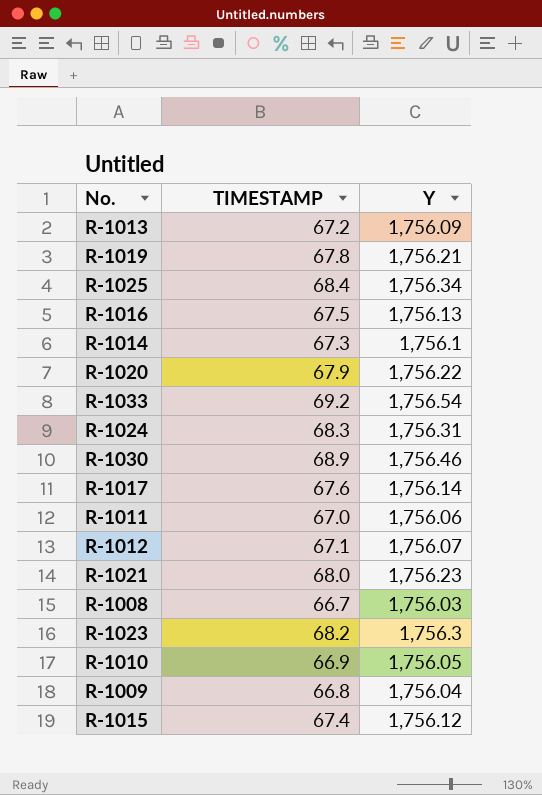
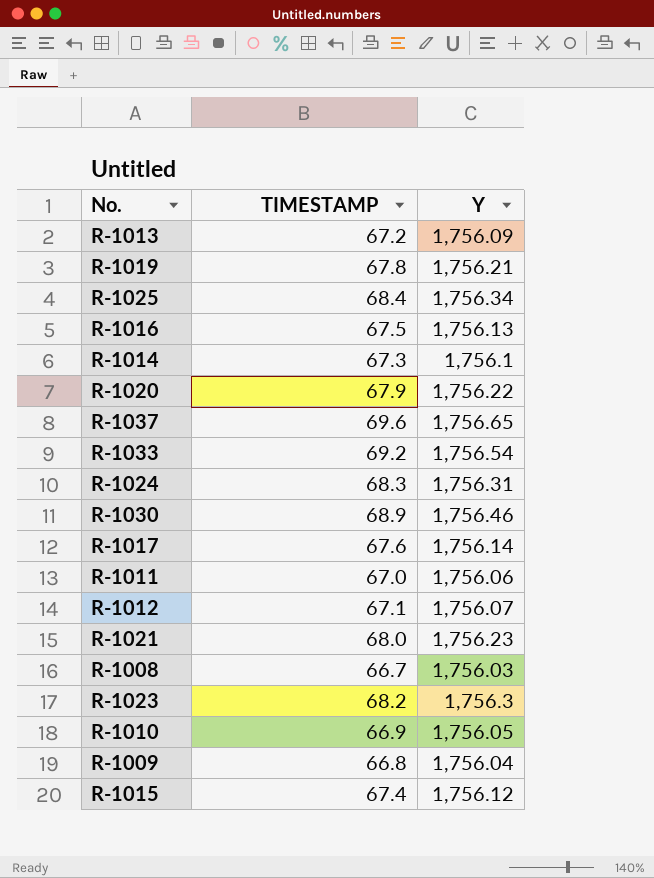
row R-1037: none -> 69.6 | 1,756.65

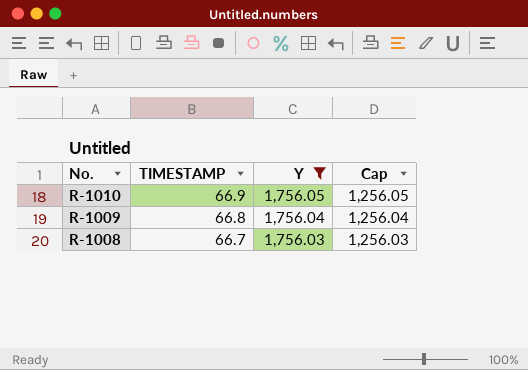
filter: none -> Y <= 1,756.05
row order: none -> No. descending
column Cap | formula: none -> [Y] - 500

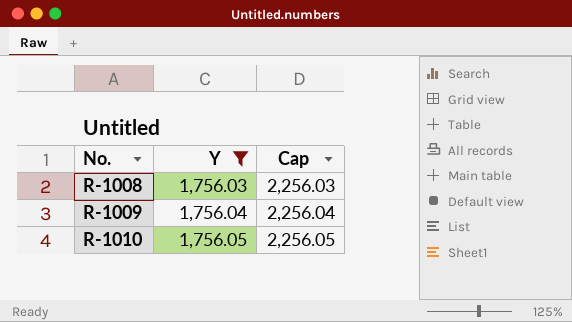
row order: No. descending -> No. ascending
column TIMESTAMP | position: 2 -> none
column Cap | formula: [Y] - 500 -> [Y] + 500

